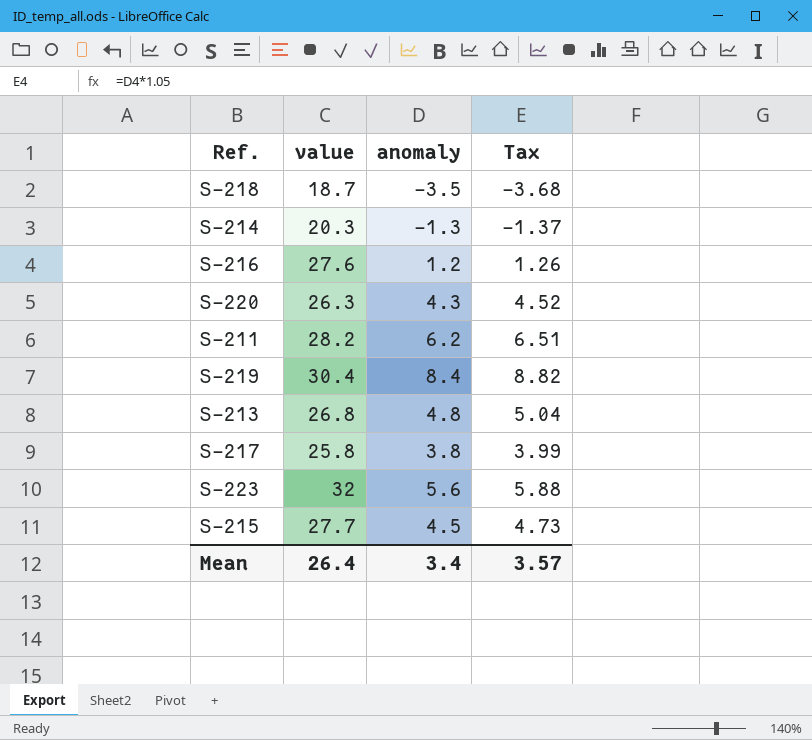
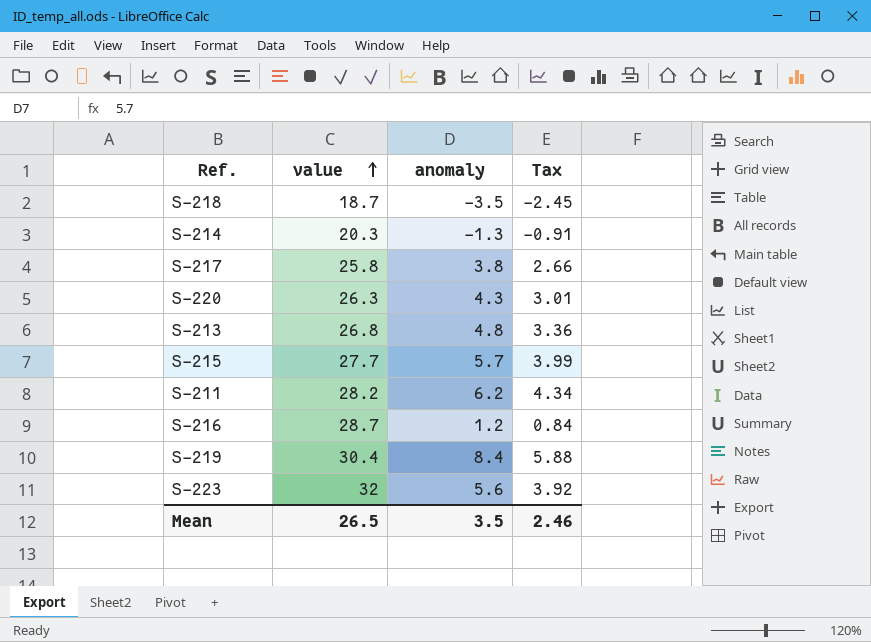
row order: none -> value ascending
column Tax | formula: [anomaly] * 1.05 -> [anomaly] * 0.7
S-215 | anomaly: 4.5 -> 5.7
S-216 | value: 27.6 -> 28.7
Mean | value: 26.4 -> 26.5
Mean | anomaly: 3.4 -> 3.5
Mean | Tax: 3.57 -> 2.46

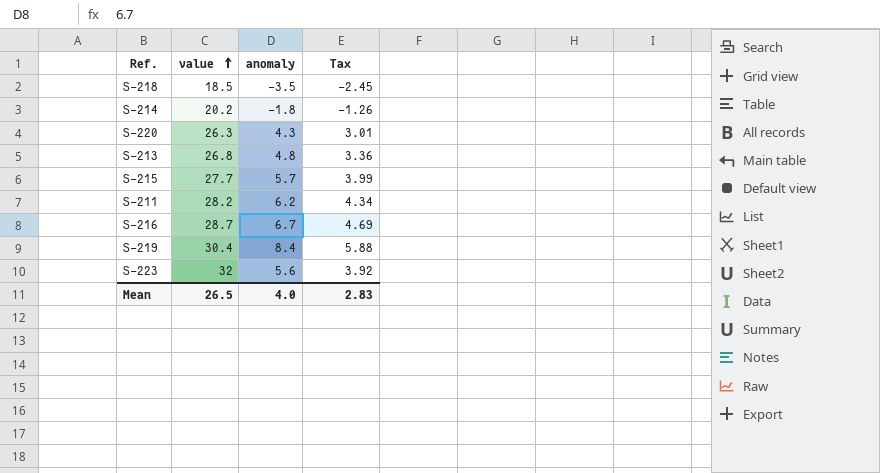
row S-217: 25.8 | 3.8 | 2.66 -> none
S-218 | value: 18.7 -> 18.5
S-214 | value: 20.3 -> 20.2
S-214 | anomaly: -1.3 -> -1.8
S-214 | Tax: -0.91 -> -1.26
S-216 | anomaly: 1.2 -> 6.7
S-216 | Tax: 0.84 -> 4.69
Mean | anomaly: 3.5 -> 4.0
Mean | Tax: 2.46 -> 2.83

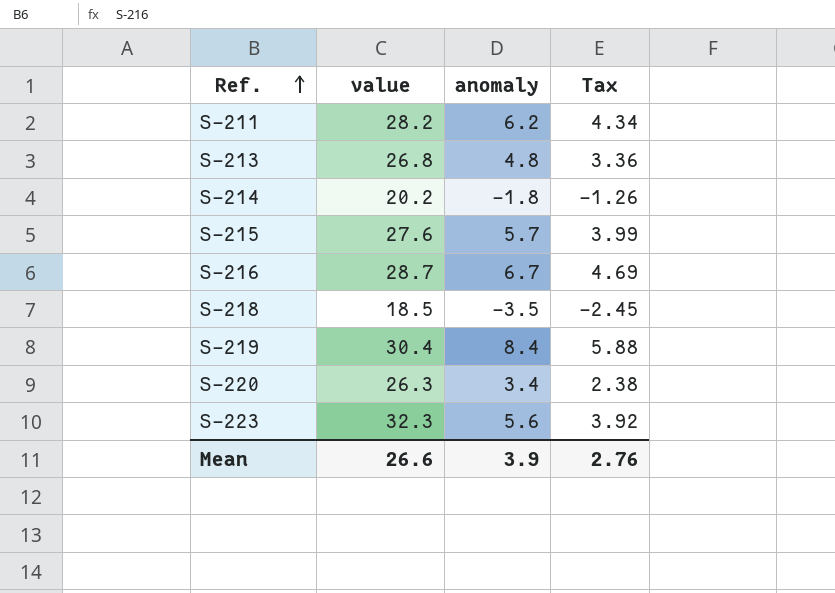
row order: value ascending -> Ref. ascending
S-215 | value: 27.7 -> 27.6
S-220 | anomaly: 4.3 -> 3.4
S-220 | Tax: 3.01 -> 2.38
S-223 | value: 32 -> 32.3
Mean | value: 26.5 -> 26.6
Mean | anomaly: 4.0 -> 3.9
Mean | Tax: 2.83 -> 2.76

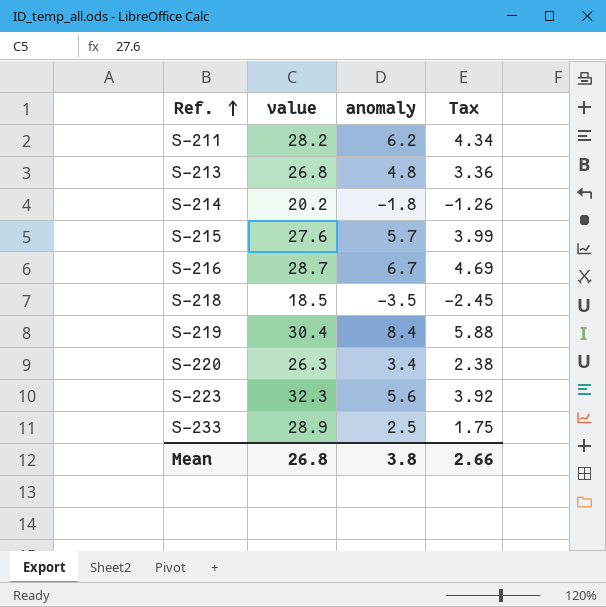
row S-233: none -> 28.9 | 2.5 | 1.75
Mean | value: 26.6 -> 26.8
Mean | anomaly: 3.9 -> 3.8
Mean | Tax: 2.76 -> 2.66

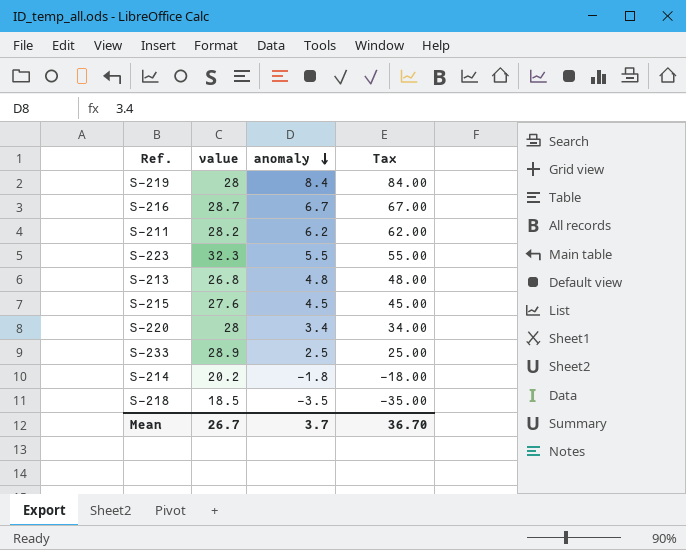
row order: Ref. ascending -> anomaly descending
column Tax | formula: [anomaly] * 0.7 -> [anomaly] * 10
S-219 | value: 30.4 -> 28
S-223 | anomaly: 5.6 -> 5.5
S-215 | anomaly: 5.7 -> 4.5
S-220 | value: 26.3 -> 28
Mean | value: 26.8 -> 26.7
Mean | anomaly: 3.8 -> 3.7
Mean | Tax: 2.66 -> 36.70

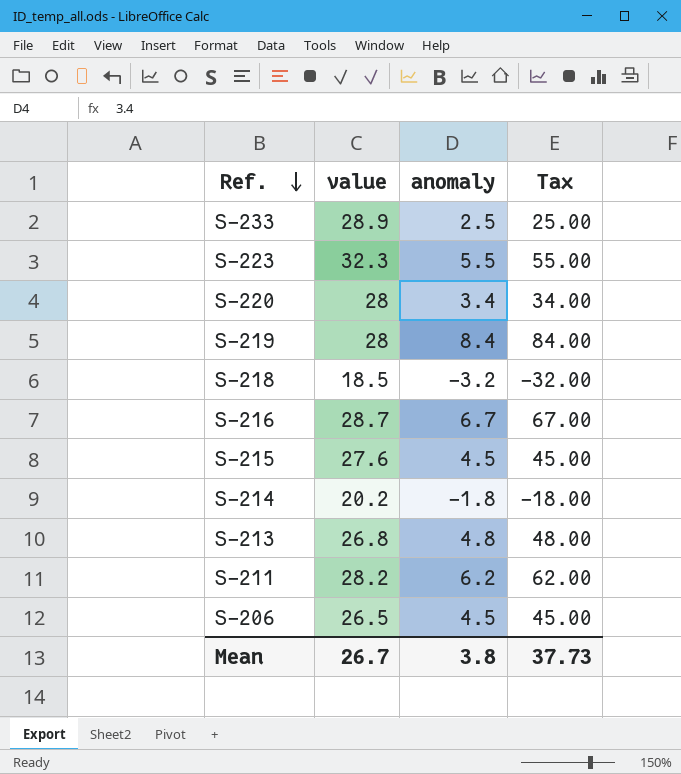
row order: anomaly descending -> Ref. descending
S-218 | anomaly: -3.5 -> -3.2
S-218 | Tax: -35.00 -> -32.00
row S-206: none -> 26.5 | 4.5 | 45.00
Mean | anomaly: 3.7 -> 3.8
Mean | Tax: 36.70 -> 37.73

